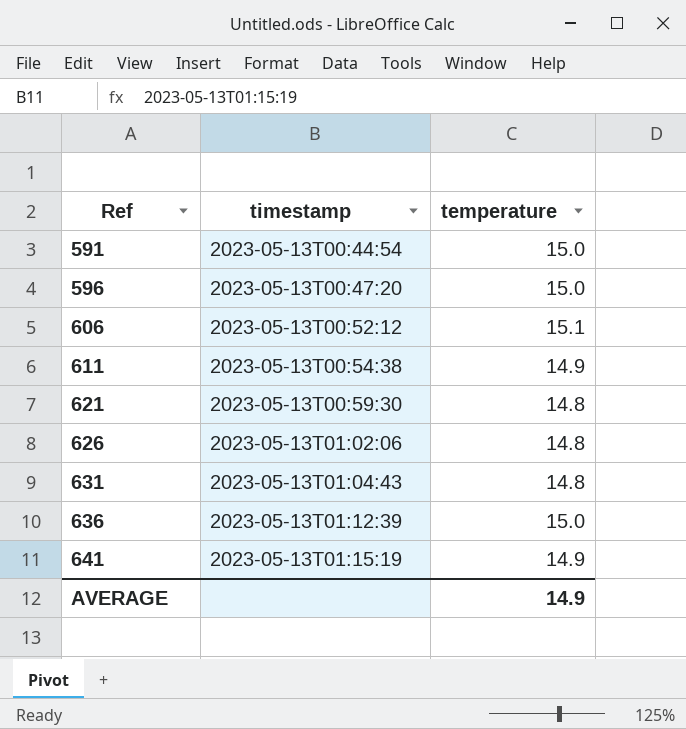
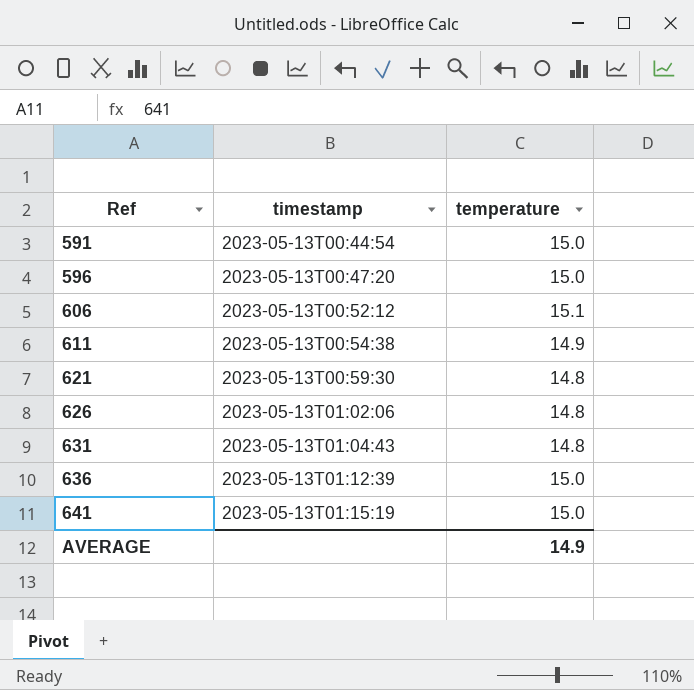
641 | temperature: 14.9 -> 15.0

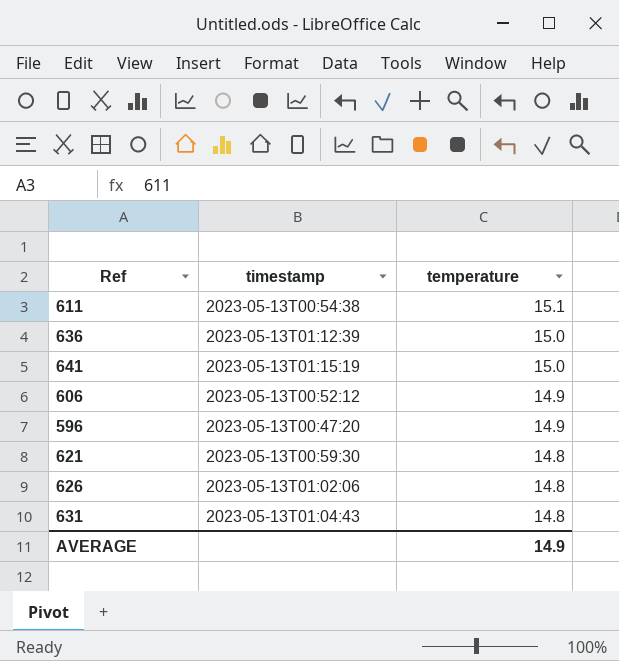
row order: Ref ascending -> temperature descending
row 591: 2023-05-13T00:44:54 | 15.0 -> none
611 | temperature: 14.9 -> 15.1
606 | temperature: 15.1 -> 14.9
596 | temperature: 15.0 -> 14.9

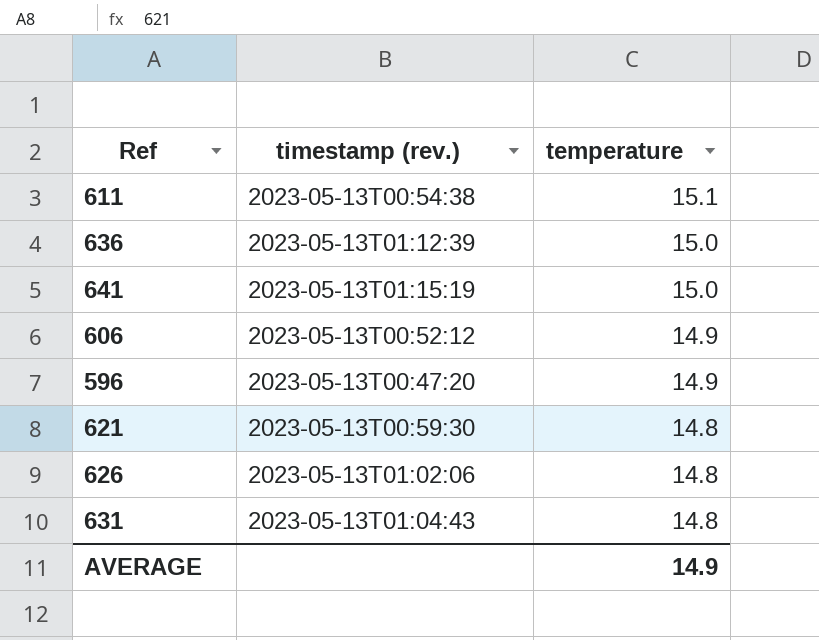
column name: timestamp -> timestamp (rev.)

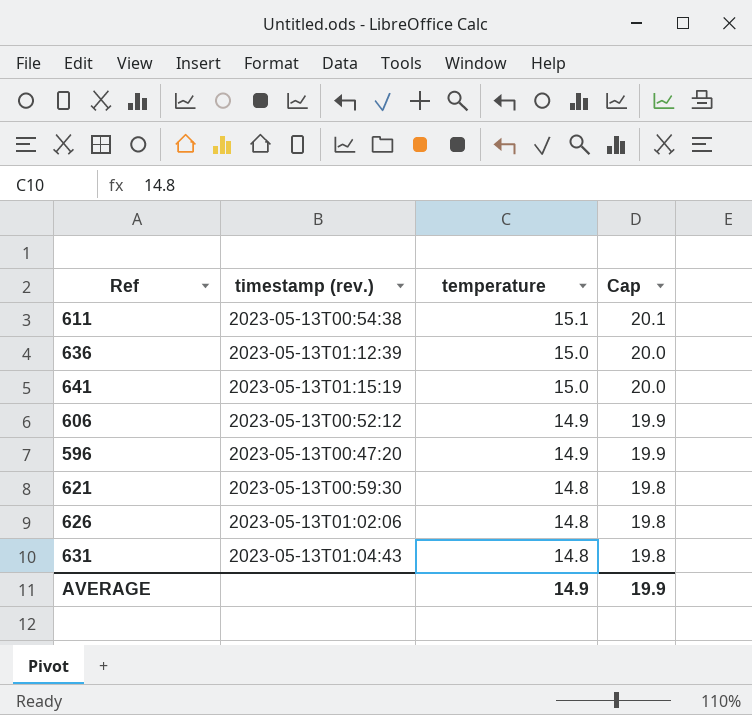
column Cap | formula: none -> [temperature] + 5

